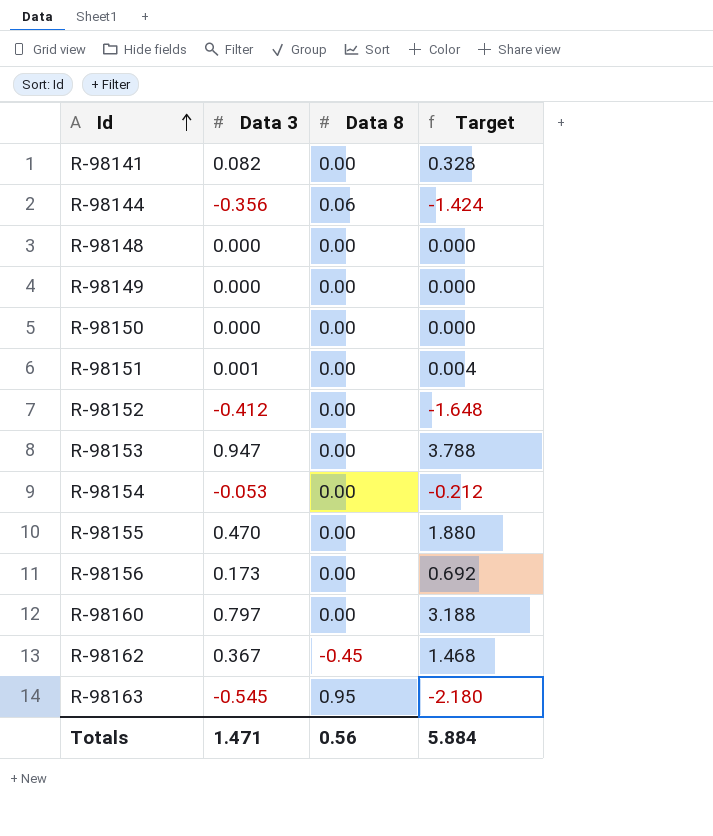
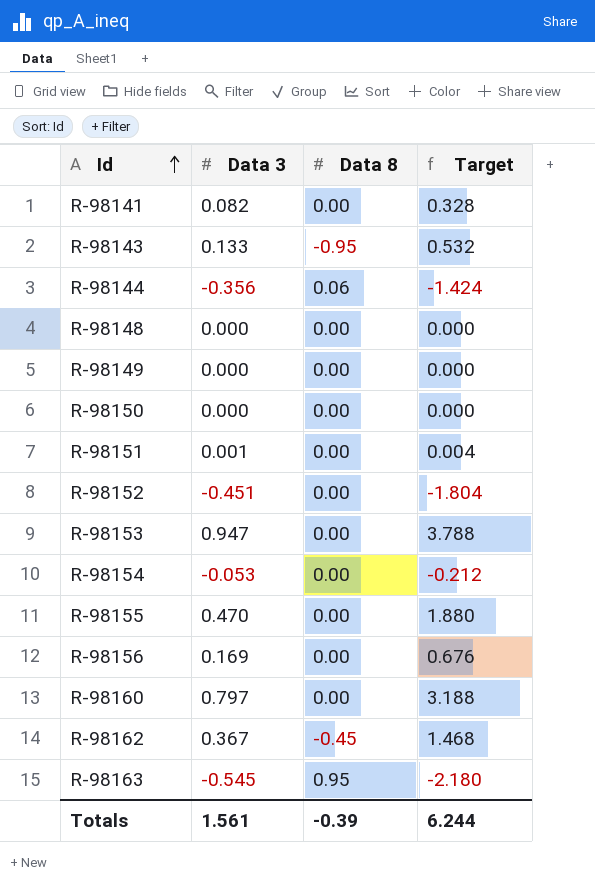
row R-98143: none -> 0.133 | -0.95 | 0.532
R-98152 | Data 3: -0.412 -> -0.451
R-98152 | Target: -1.648 -> -1.804
R-98156 | Data 3: 0.173 -> 0.169
R-98156 | Target: 0.692 -> 0.676
Totals | Data 3: 1.471 -> 1.561
Totals | Data 8: 0.56 -> -0.39
Totals | Target: 5.884 -> 6.244

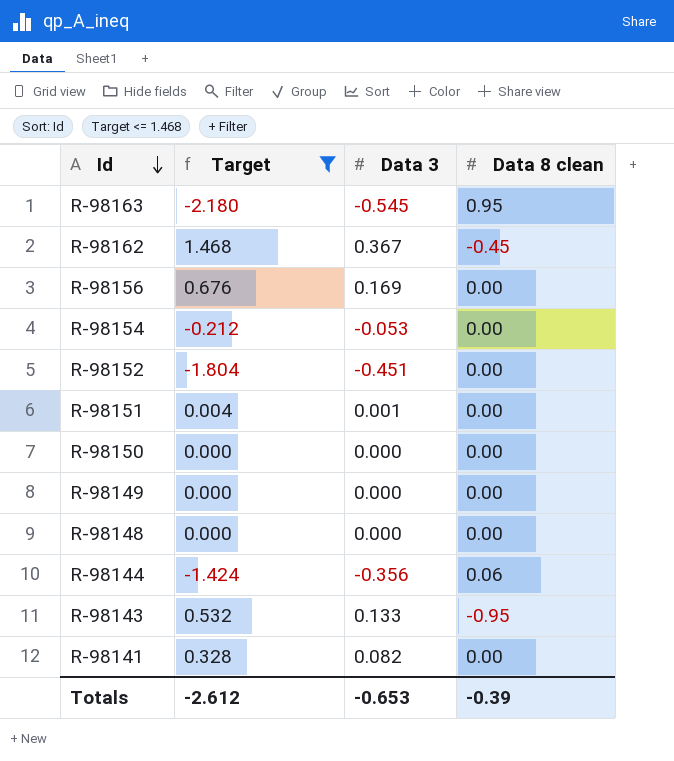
filter: none -> Target <= 1.468
row order: Id ascending -> Id descending
column Target | position: 4 -> 2
column name: Data 8 -> Data 8 clean
Totals | Target: 6.244 -> -2.612
Totals | Data 3: 1.561 -> -0.653

